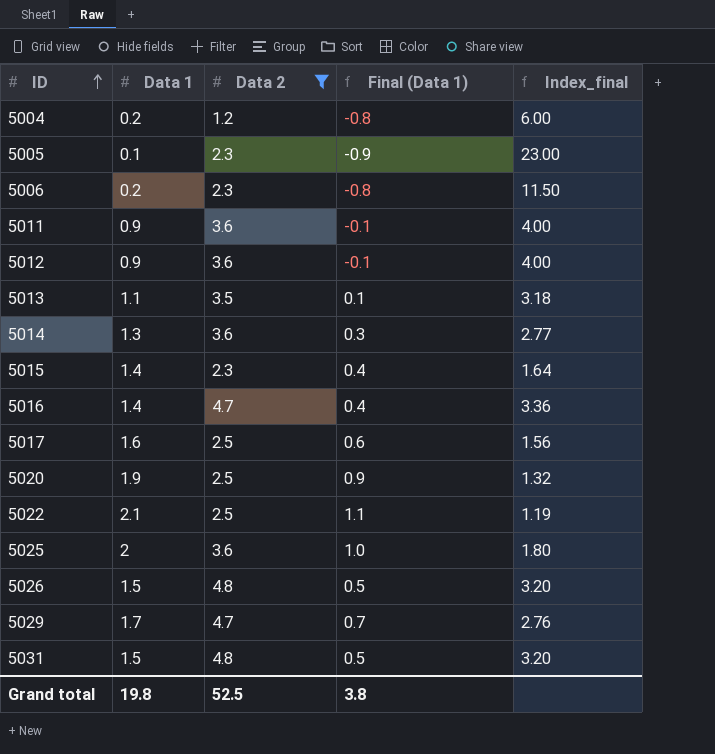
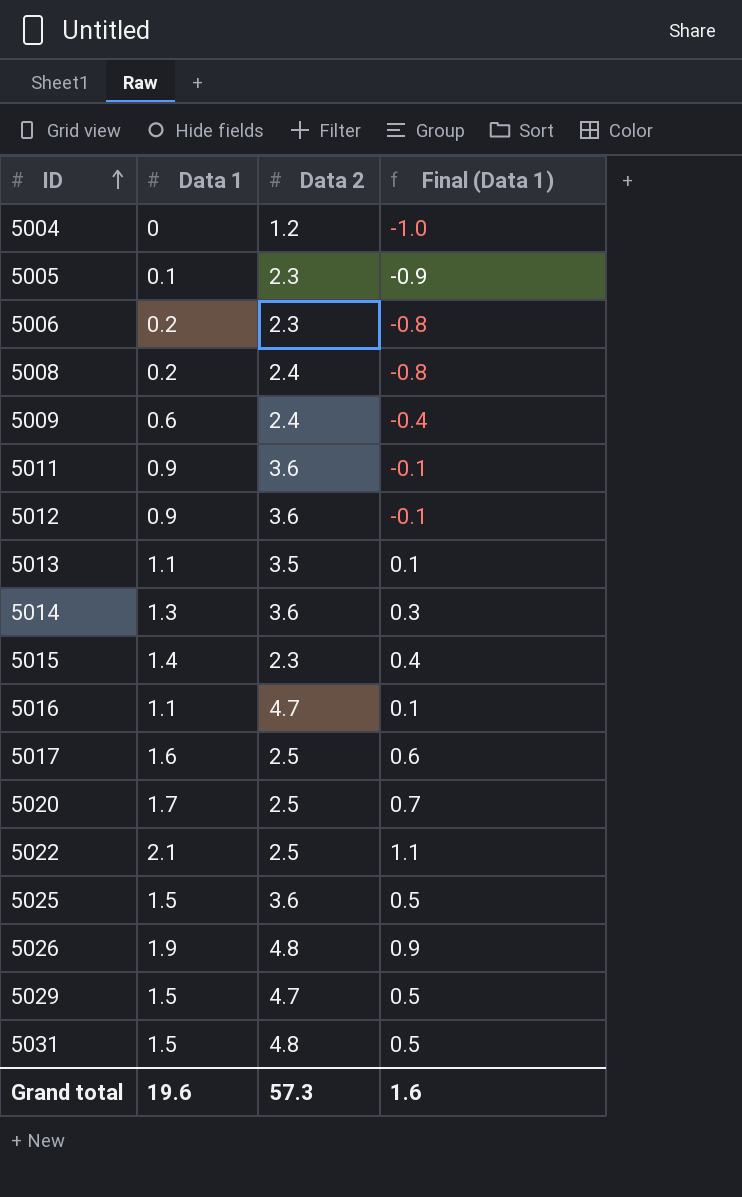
filter: Data 2 != 2.4 -> none
column Index_final | formula: [Data 2] / [Data 1] -> none
5004 | Data 1: 0.2 -> 0
5004 | Final (Data 1): -0.8 -> -1.0
5016 | Data 1: 1.4 -> 1.1
5016 | Final (Data 1): 0.4 -> 0.1
5020 | Data 1: 1.9 -> 1.7
5020 | Final (Data 1): 0.9 -> 0.7
5025 | Data 1: 2 -> 1.5
5025 | Final (Data 1): 1.0 -> 0.5
5026 | Data 1: 1.5 -> 1.9
5026 | Final (Data 1): 0.5 -> 0.9
5029 | Data 1: 1.7 -> 1.5
5029 | Final (Data 1): 0.7 -> 0.5
Grand total | Data 1: 19.8 -> 19.6
Grand total | Data 2: 52.5 -> 57.3
Grand total | Final (Data 1): 3.8 -> 1.6

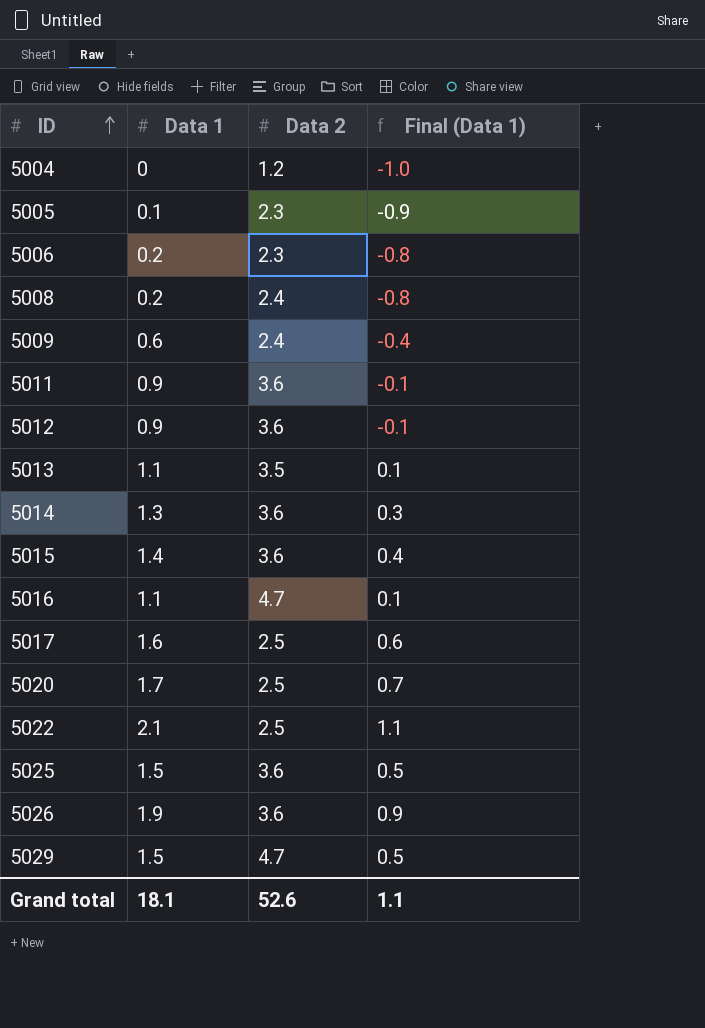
row 5031: 1.5 | 4.8 | 0.5 -> none
5015 | Data 2: 2.3 -> 3.6
5026 | Data 2: 4.8 -> 3.6
Grand total | Data 1: 19.6 -> 18.1
Grand total | Data 2: 57.3 -> 52.6
Grand total | Final (Data 1): 1.6 -> 1.1

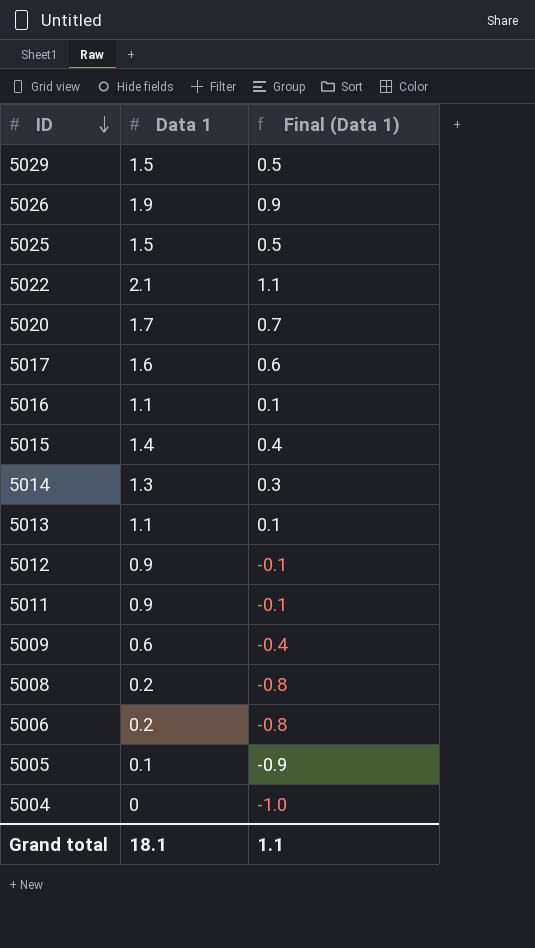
row order: ID ascending -> ID descending
column Data 2 | position: 3 -> none

